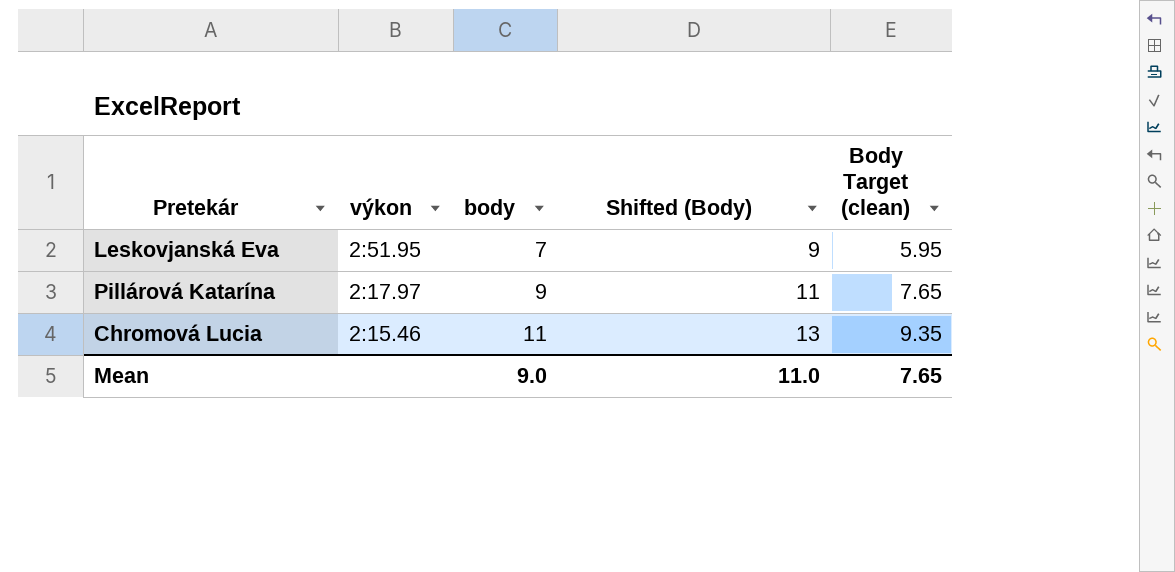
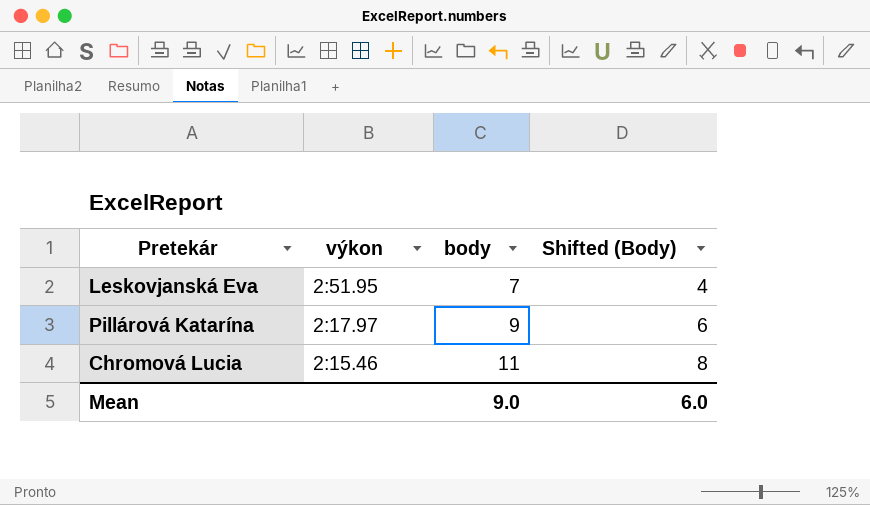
column Body Target (clean) | formula: [body] * 0.85 -> none
column Shifted (Body) | formula: [body] + 2 -> [body] - 3
Mean | Shifted (Body): 11.0 -> 6.0

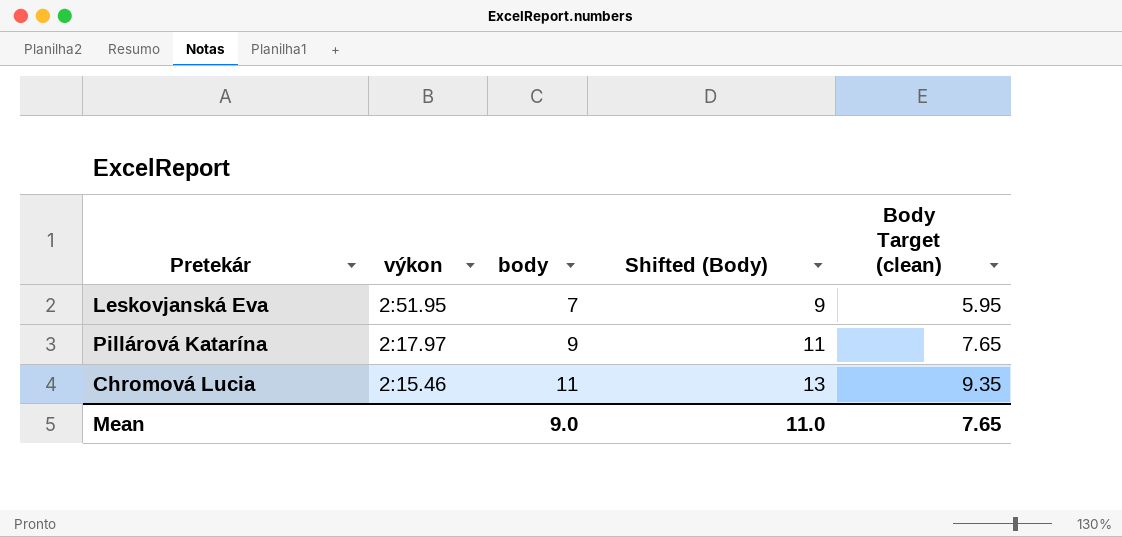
column Shifted (Body) | formula: [body] - 3 -> [body] + 2
column Body Target (clean) | formula: none -> [body] * 0.85
Mean | Shifted (Body): 6.0 -> 11.0

